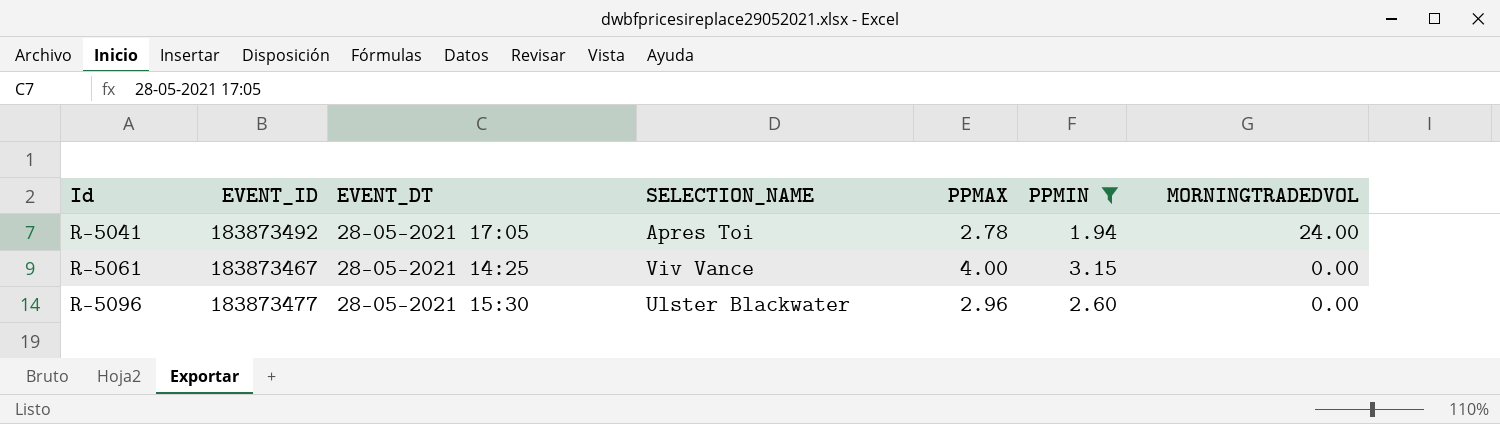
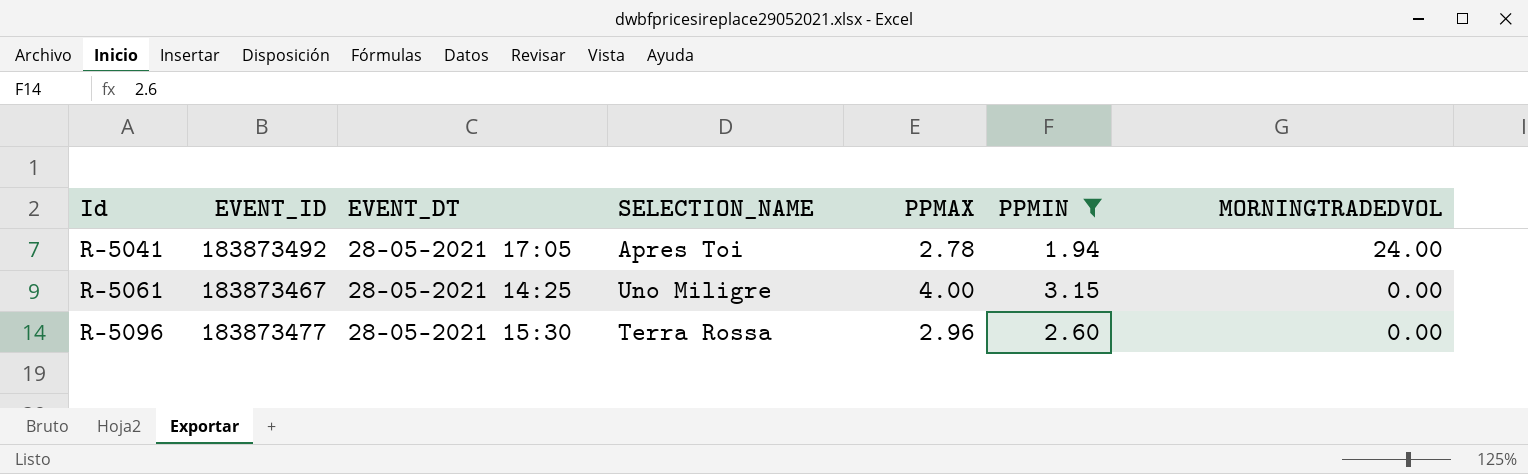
R-5061 | SELECTION_NAME: Viv Vance -> Uno Miligre
R-5096 | SELECTION_NAME: Ulster Blackwater -> Terra Rossa

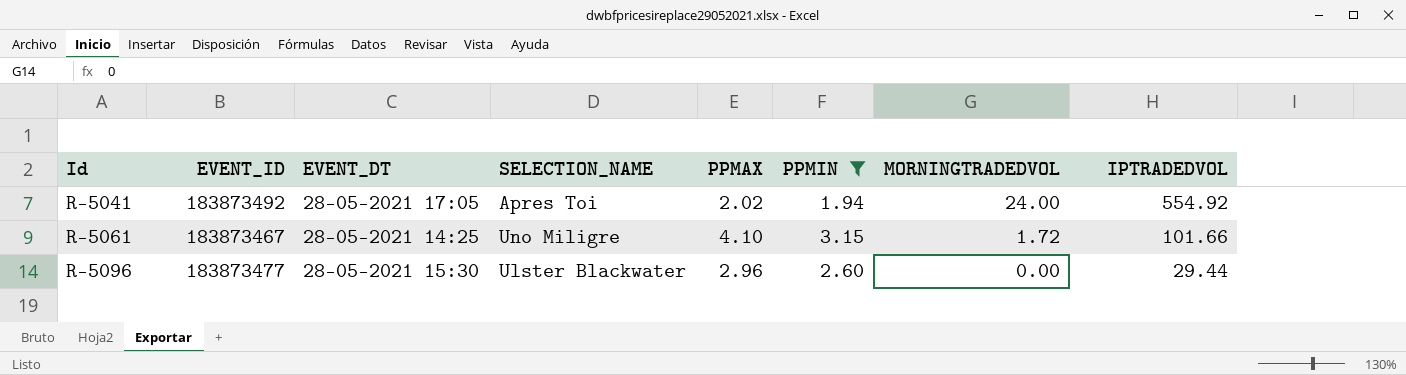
column IPTRADEDVOL | position: none -> 8
R-5041 | PPMAX: 2.78 -> 2.02
R-5061 | PPMAX: 4.00 -> 4.10
R-5061 | MORNINGTRADEDVOL: 0.00 -> 1.72
R-5096 | SELECTION_NAME: Terra Rossa -> Ulster Blackwater

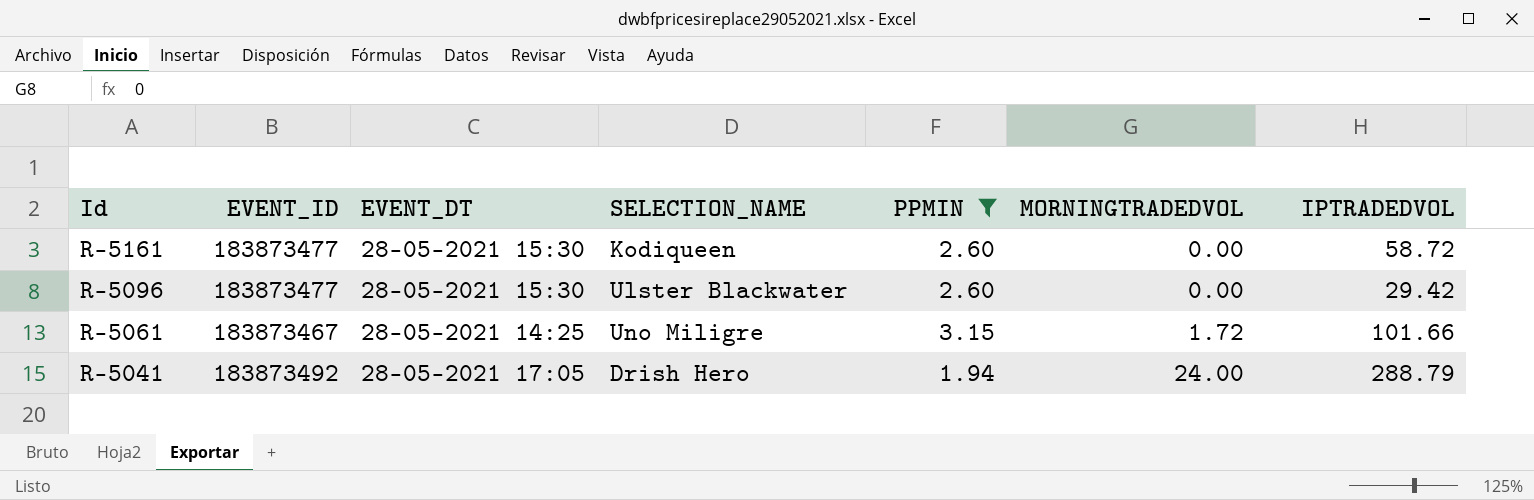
row order: Id ascending -> Id descending
column PPMAX | position: 5 -> none
row R-5161: none -> 183873477 | 28-05-2021 15:30 | Kodiqueen | 2.60 | 0.00 | 58.72
R-5096 | IPTRADEDVOL: 29.44 -> 29.42
R-5041 | SELECTION_NAME: Apres Toi -> Drish Hero
R-5041 | IPTRADEDVOL: 554.92 -> 288.79

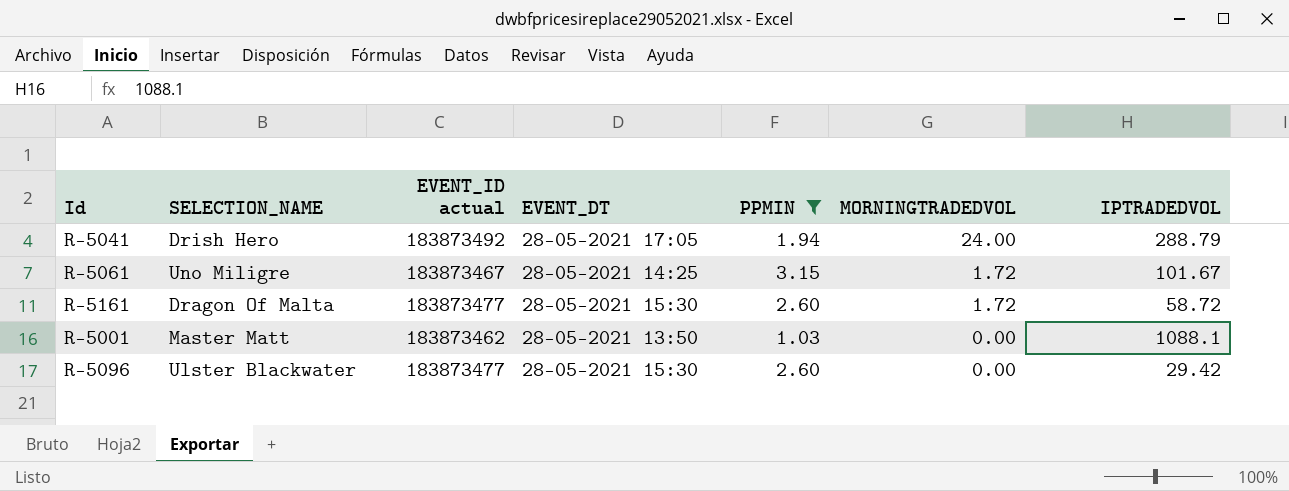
row order: Id descending -> MORNINGTRADEDVOL descending
column SELECTION_NAME | position: 4 -> 2
column name: EVENT_ID -> EVENT_ID actual
R-5061 | IPTRADEDVOL: 101.66 -> 101.67
R-5161 | SELECTION_NAME: Kodiqueen -> Dragon Of Malta
R-5161 | MORNINGTRADEDVOL: 0.00 -> 1.72
row R-5001: none -> Master Matt | 183873462 | 28-05-2021 13:50 | 1.03 | 0.00 | 1088.1

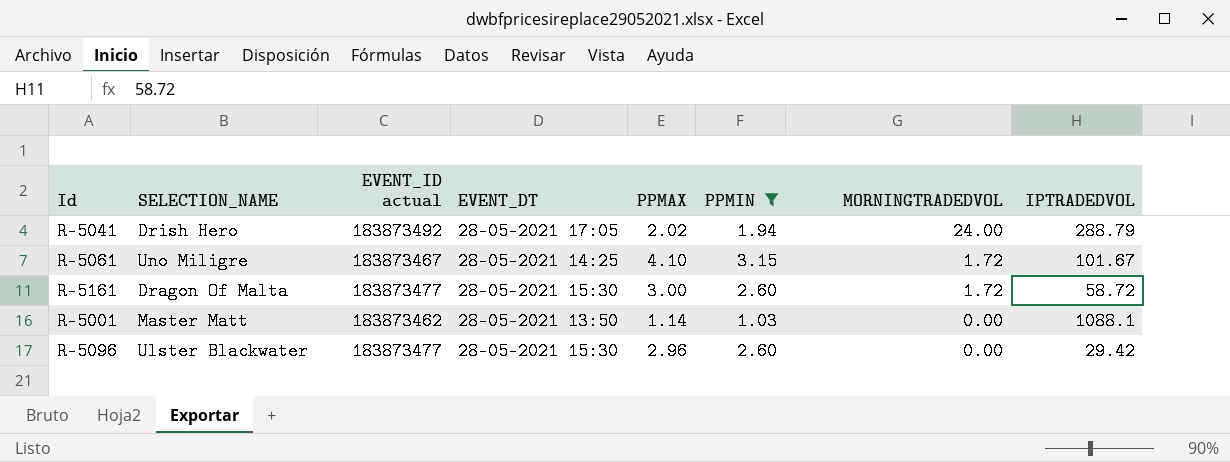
column PPMAX | position: none -> 5

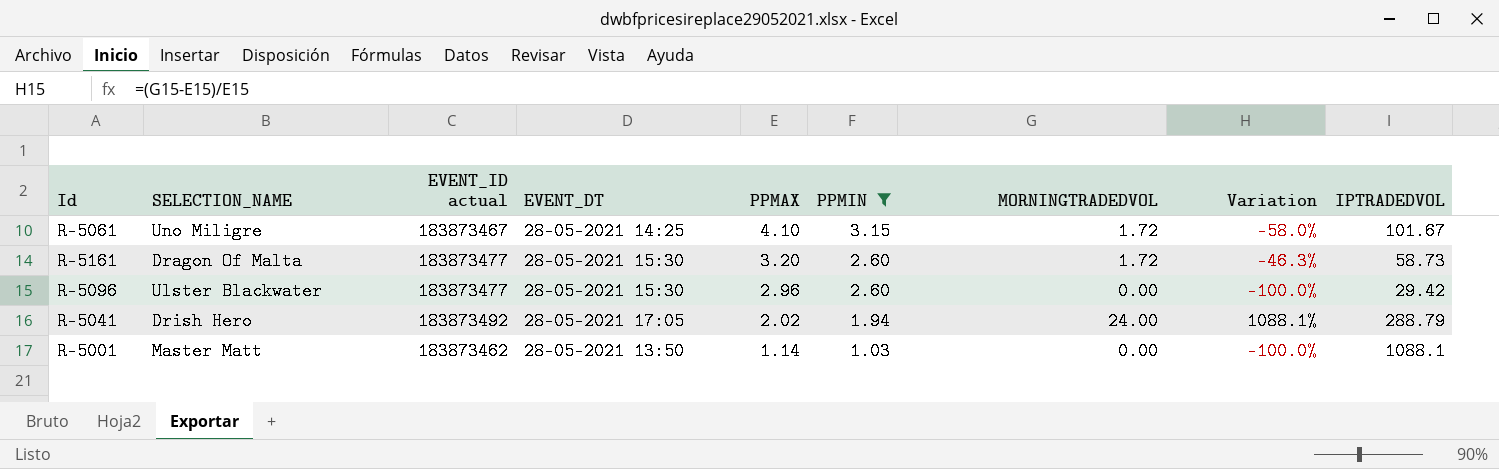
row order: MORNINGTRADEDVOL descending -> PPMAX descending
column Variation | formula: none -> ([MORNINGTRADEDVOL] - [PPMAX]) / [PPMAX]
R-5161 | PPMAX: 3.00 -> 3.20
R-5161 | IPTRADEDVOL: 58.72 -> 58.73

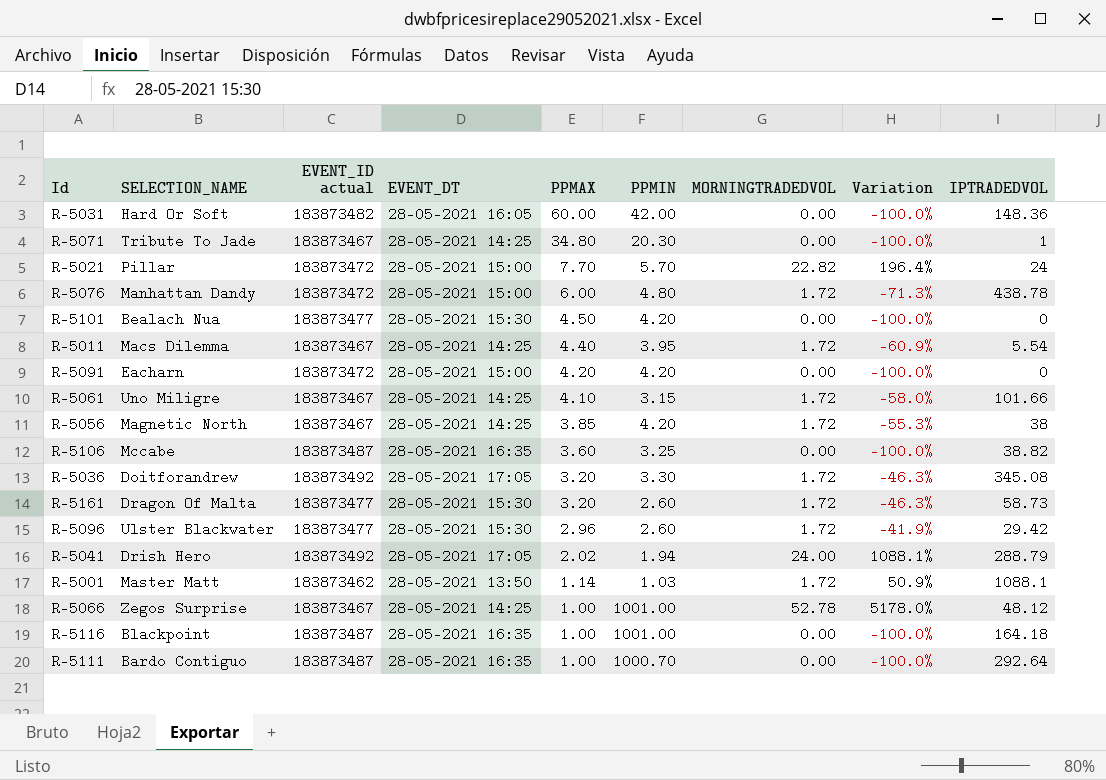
filter: PPMIN <= 3.15 -> none
R-5061 | IPTRADEDVOL: 101.67 -> 101.66
R-5096 | MORNINGTRADEDVOL: 0.00 -> 1.72
R-5096 | Variation: -100.0% -> -41.9%
R-5001 | MORNINGTRADEDVOL: 0.00 -> 1.72
R-5001 | Variation: -100.0% -> 50.9%

